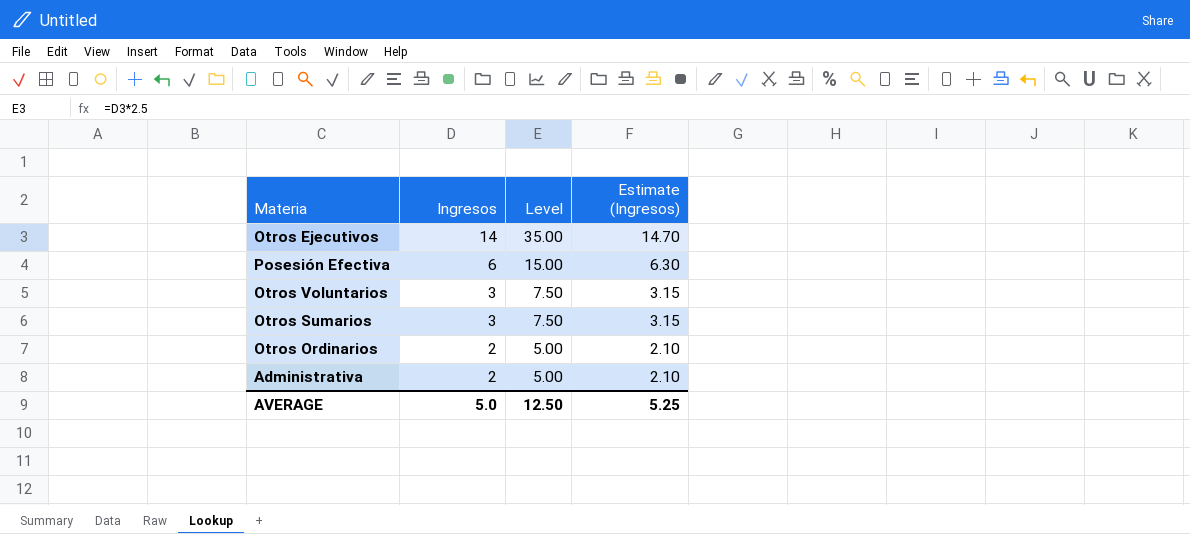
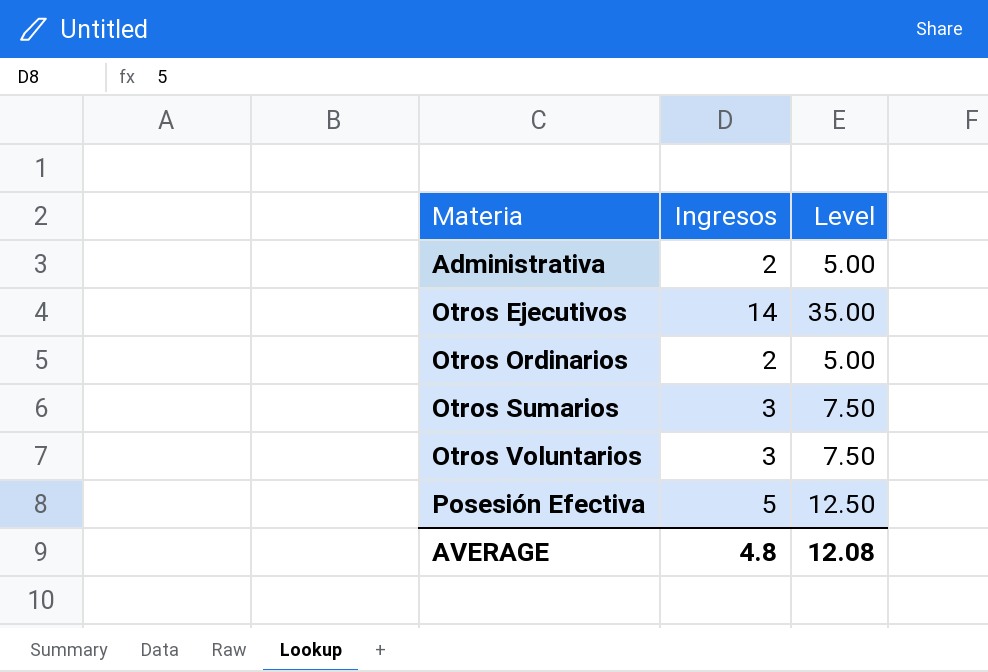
row order: Ingresos descending -> Materia ascending
column Estimate (Ingresos) | formula: [Ingresos] * 1.05 -> none
Posesión Efectiva | Ingresos: 6 -> 5
Posesión Efectiva | Level: 15.00 -> 12.50
AVERAGE | Ingresos: 5.0 -> 4.8
AVERAGE | Level: 12.50 -> 12.08

